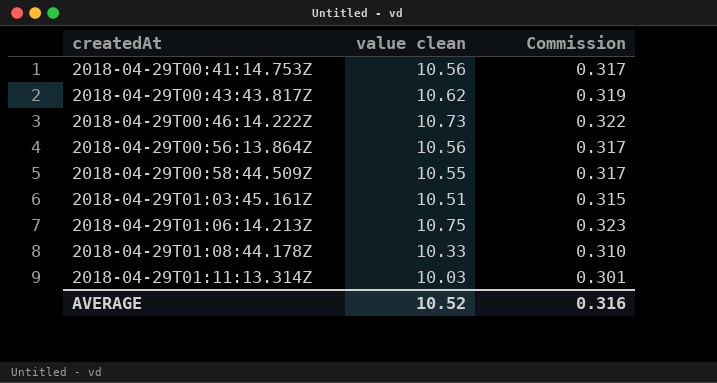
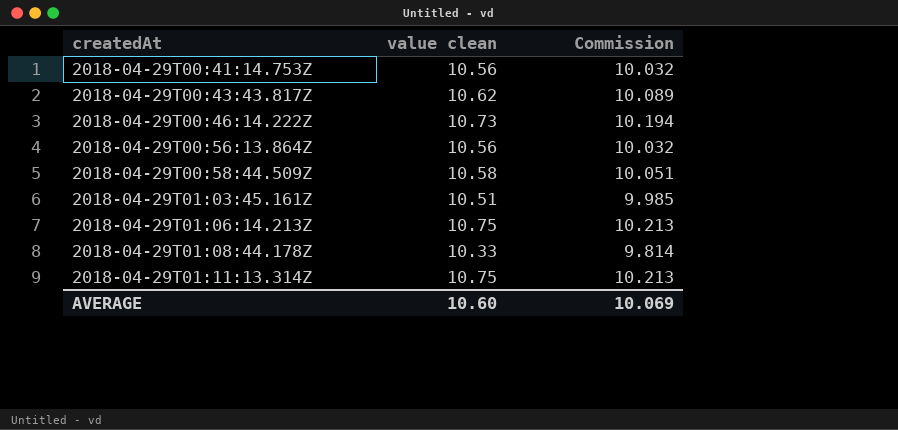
column Commission | formula: [value clean] * 0.03 -> [value clean] * 0.95
2018-04-29T00:58:44.509Z | value clean: 10.55 -> 10.58
2018-04-29T01:11:13.314Z | value clean: 10.03 -> 10.75
AVERAGE | value clean: 10.52 -> 10.60
AVERAGE | Commission: 0.316 -> 10.069

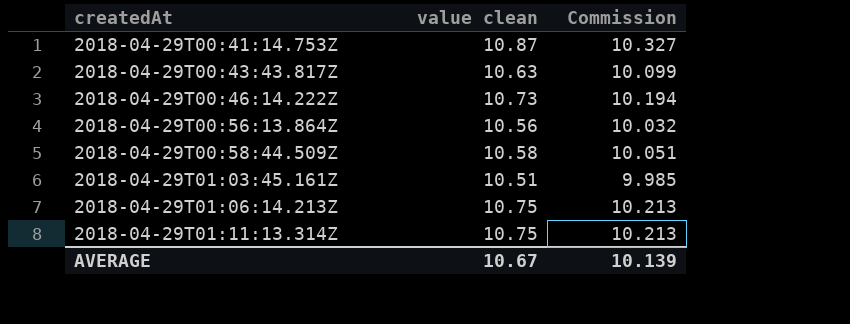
row 2018-04-29T01:08:44.178Z: 10.33 | 9.814 -> none
2018-04-29T00:41:14.753Z | value clean: 10.56 -> 10.87
2018-04-29T00:41:14.753Z | Commission: 10.032 -> 10.327
2018-04-29T00:43:43.817Z | value clean: 10.62 -> 10.63
2018-04-29T00:43:43.817Z | Commission: 10.089 -> 10.099
AVERAGE | value clean: 10.60 -> 10.67
AVERAGE | Commission: 10.069 -> 10.139

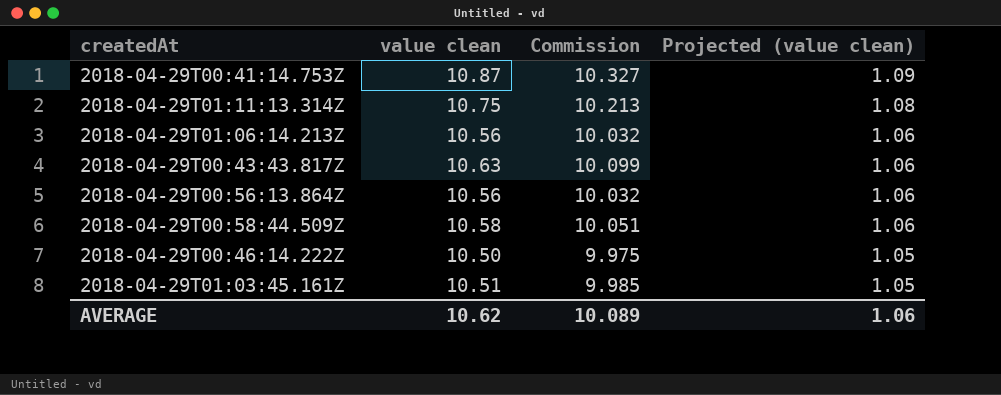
row order: createdAt ascending -> Projected (value clean) descending
column Projected (value clean) | formula: none -> [value clean] * 0.1
2018-04-29T01:06:14.213Z | value clean: 10.75 -> 10.56
2018-04-29T01:06:14.213Z | Commission: 10.213 -> 10.032
2018-04-29T00:46:14.222Z | value clean: 10.73 -> 10.50
2018-04-29T00:46:14.222Z | Commission: 10.194 -> 9.975
AVERAGE | value clean: 10.67 -> 10.62
AVERAGE | Commission: 10.139 -> 10.089

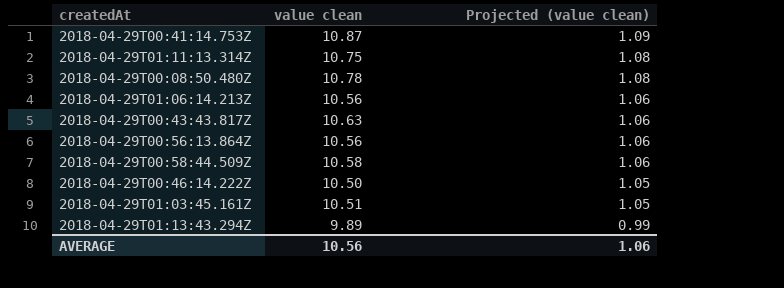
column Commission | formula: [value clean] * 0.95 -> none
row 2018-04-29T00:08:50.480Z: none -> 10.78 | 1.08
row 2018-04-29T01:13:43.294Z: none -> 9.89 | 0.99
AVERAGE | value clean: 10.62 -> 10.56

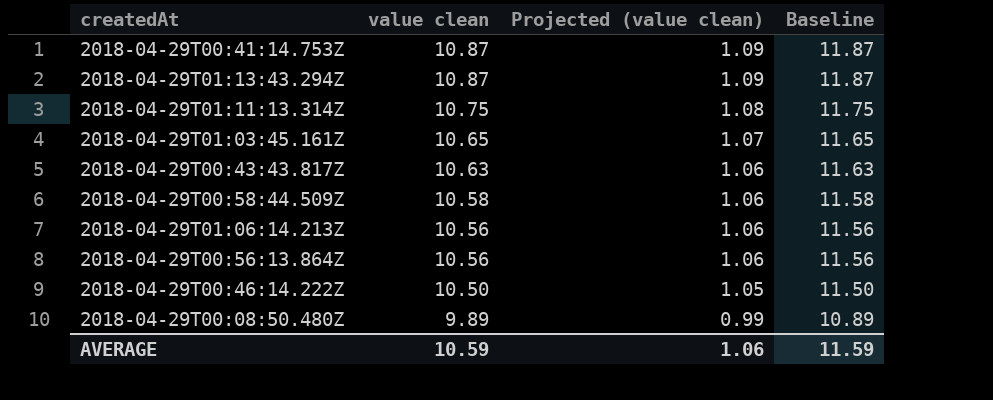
row order: Projected (value clean) descending -> value clean descending
column Baseline | formula: none -> [value clean] + 1
2018-04-29T01:13:43.294Z | value clean: 9.89 -> 10.87
2018-04-29T01:13:43.294Z | Projected (value clean): 0.99 -> 1.09
2018-04-29T01:03:45.161Z | value clean: 10.51 -> 10.65
2018-04-29T01:03:45.161Z | Projected (value clean): 1.05 -> 1.07
2018-04-29T00:08:50.480Z | value clean: 10.78 -> 9.89
2018-04-29T00:08:50.480Z | Projected (value clean): 1.08 -> 0.99
AVERAGE | value clean: 10.56 -> 10.59

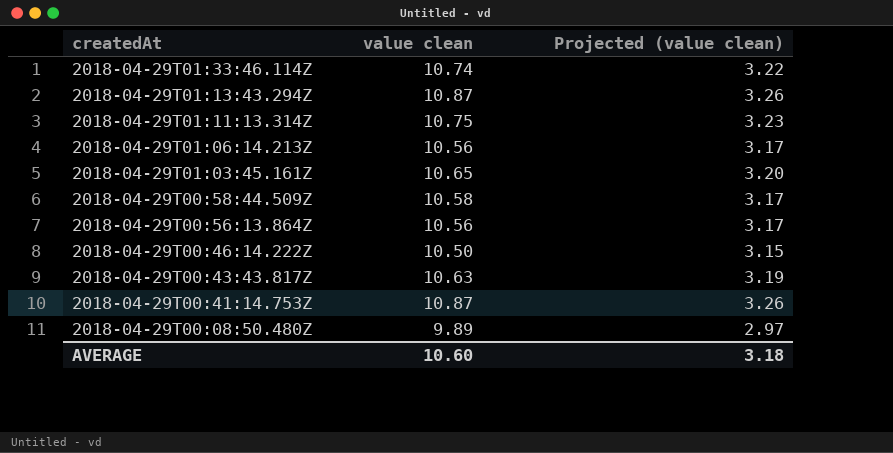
row order: value clean descending -> createdAt descending
column Baseline | formula: [value clean] + 1 -> none
column Projected (value clean) | formula: [value clean] * 0.1 -> [value clean] * 0.3
row 2018-04-29T01:33:46.114Z: none -> 10.74 | 3.22
AVERAGE | value clean: 10.59 -> 10.60
AVERAGE | Projected (value clean): 1.06 -> 3.18

